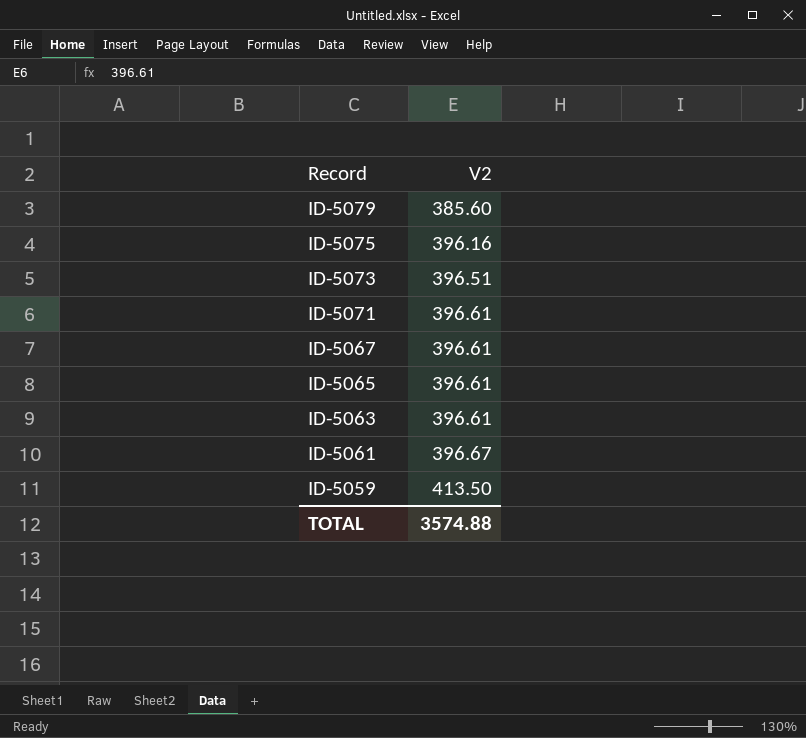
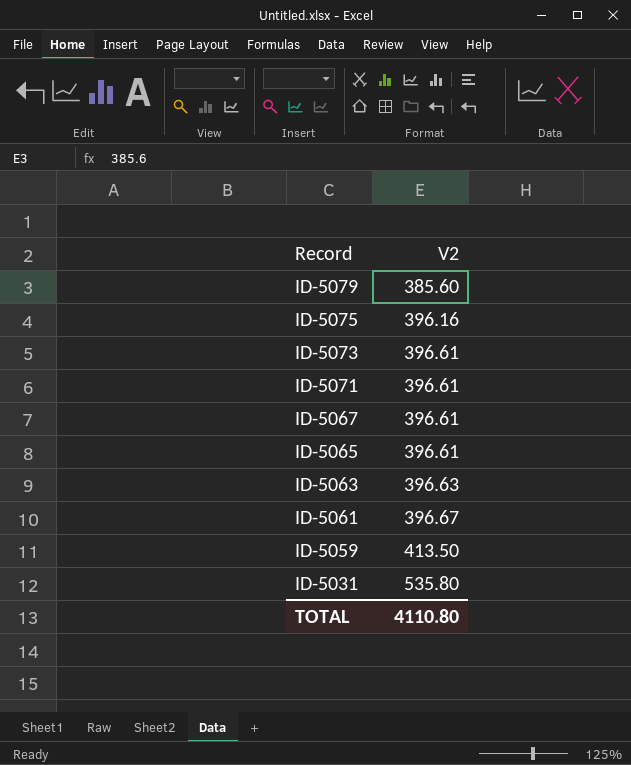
ID-5073 | V2: 396.51 -> 396.61
ID-5063 | V2: 396.61 -> 396.63
row ID-5031: none -> 535.80
TOTAL | V2: 3574.88 -> 4110.80

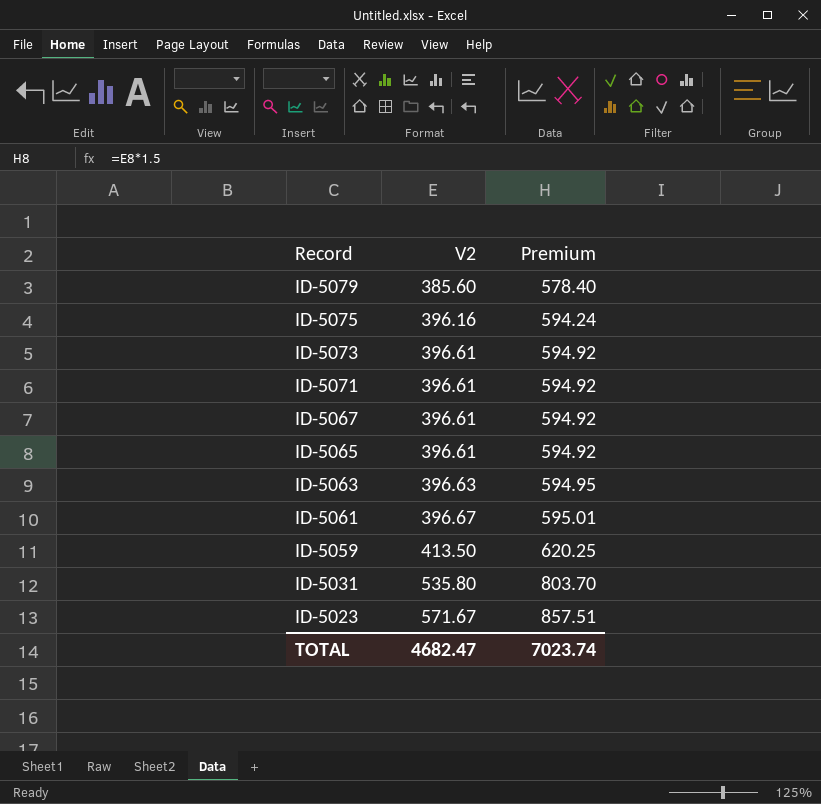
column Premium | formula: none -> [V2] * 1.5
row ID-5023: none -> 571.67 | 857.51
TOTAL | V2: 4110.80 -> 4682.47

